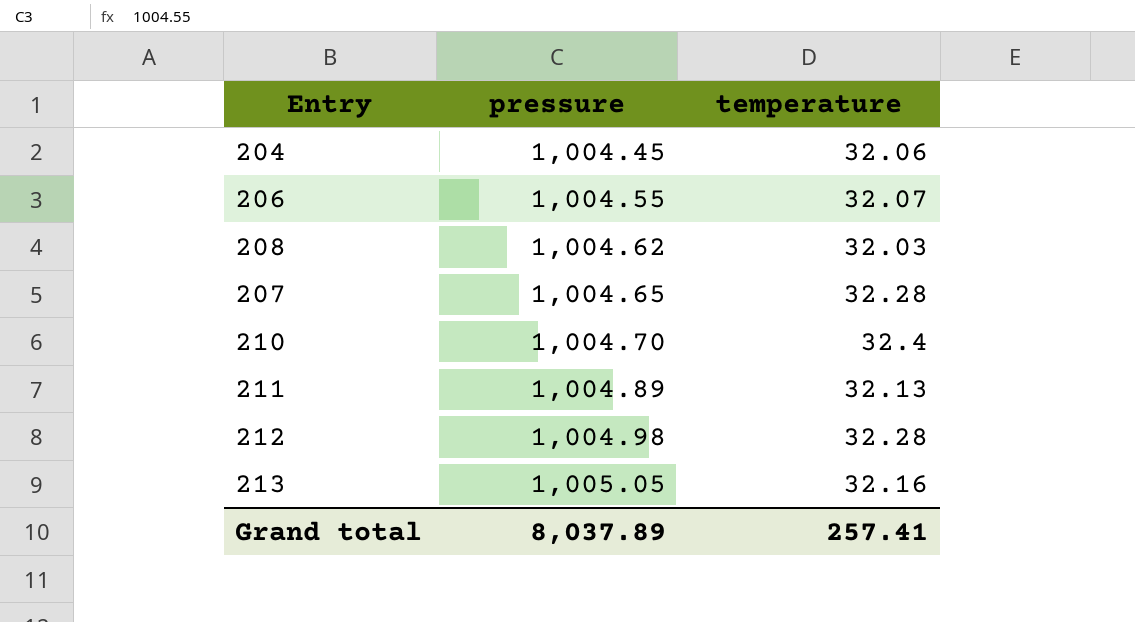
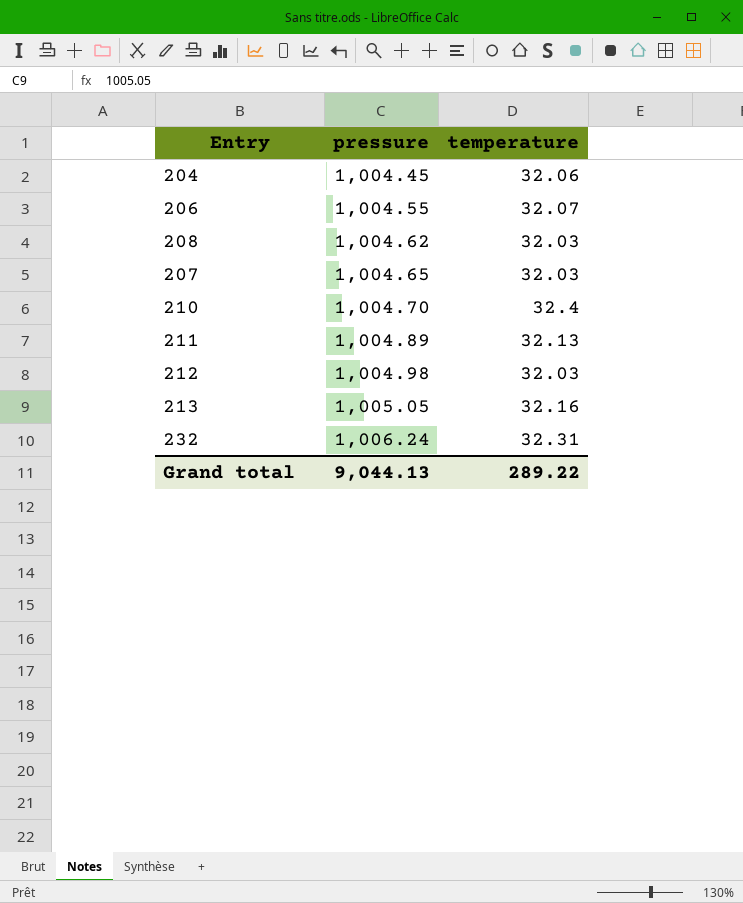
207 | temperature: 32.28 -> 32.03
212 | temperature: 32.28 -> 32.03
row 232: none -> 1,006.24 | 32.31
Grand total | pressure: 8,037.89 -> 9,044.13
Grand total | temperature: 257.41 -> 289.22

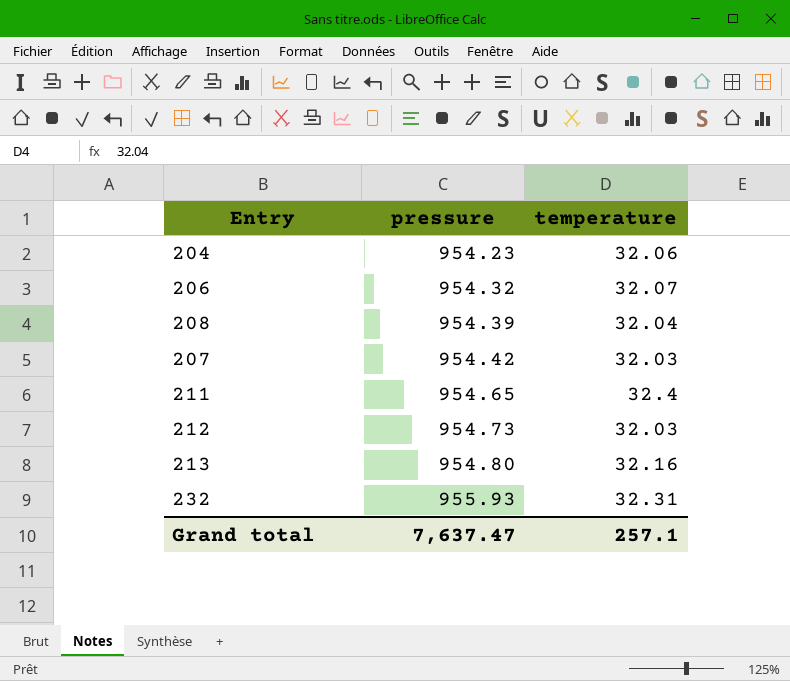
row 210: 1,004.70 | 32.4 -> none
204 | pressure: 1,004.45 -> 954.23
206 | pressure: 1,004.55 -> 954.32
208 | pressure: 1,004.62 -> 954.39
208 | temperature: 32.03 -> 32.04
207 | pressure: 1,004.65 -> 954.42
211 | pressure: 1,004.89 -> 954.65
211 | temperature: 32.13 -> 32.4
212 | pressure: 1,004.98 -> 954.73
213 | pressure: 1,005.05 -> 954.80
232 | pressure: 1,006.24 -> 955.93
Grand total | pressure: 9,044.13 -> 7,637.47
Grand total | temperature: 289.22 -> 257.1

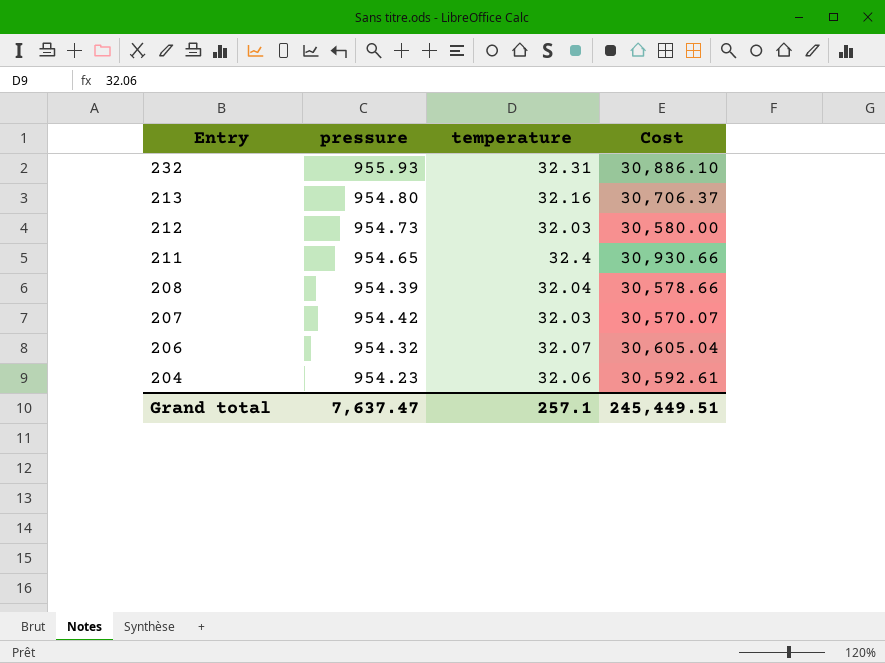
row order: pressure ascending -> Entry descending
column Cost | formula: none -> [pressure] * [temperature]

